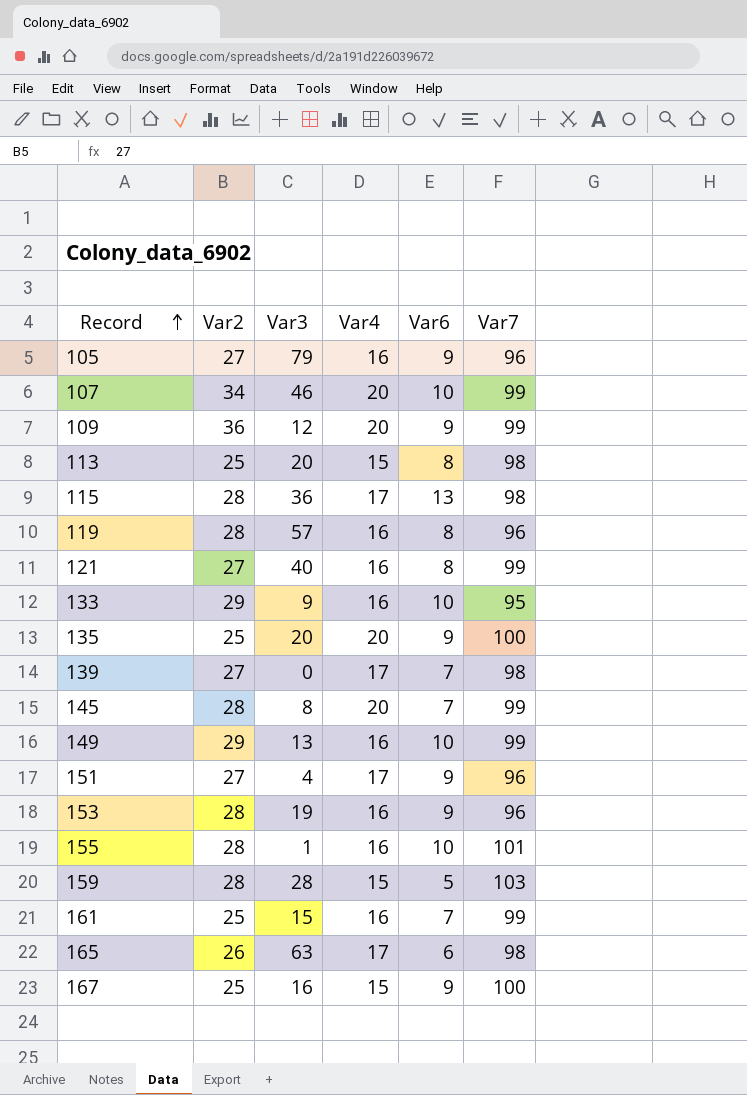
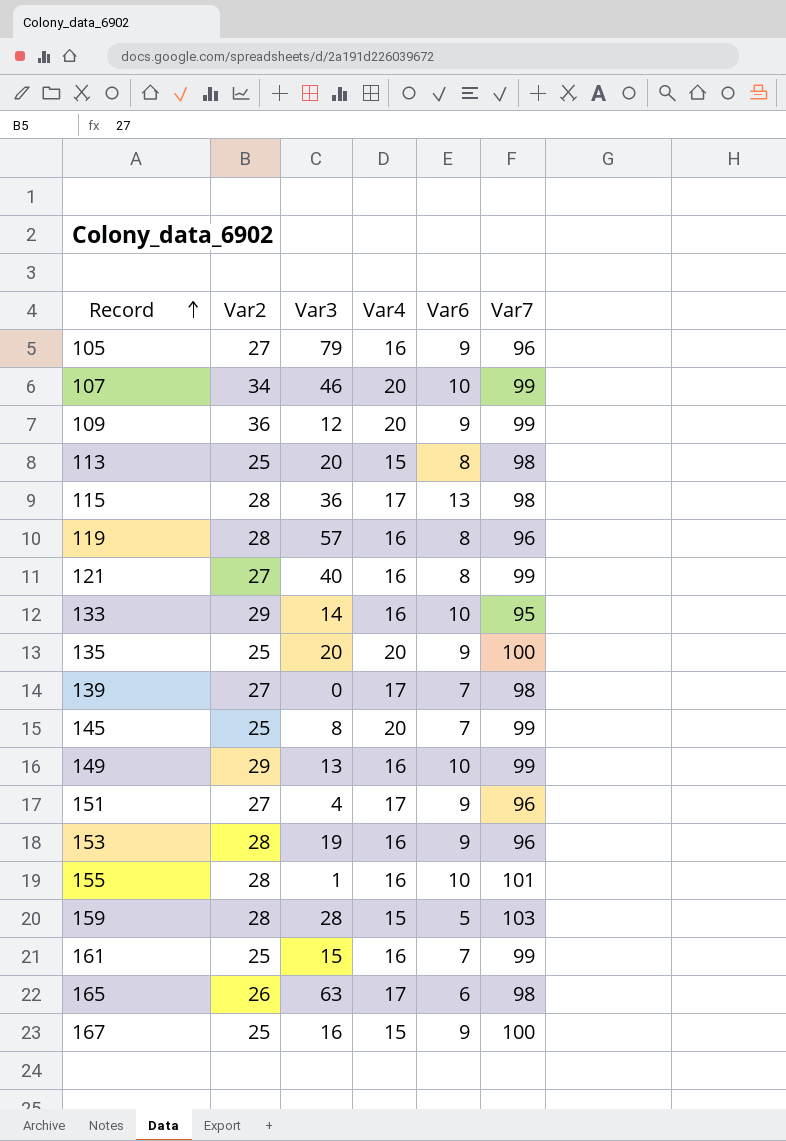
133 | Var3: 9 -> 14
145 | Var2: 28 -> 25

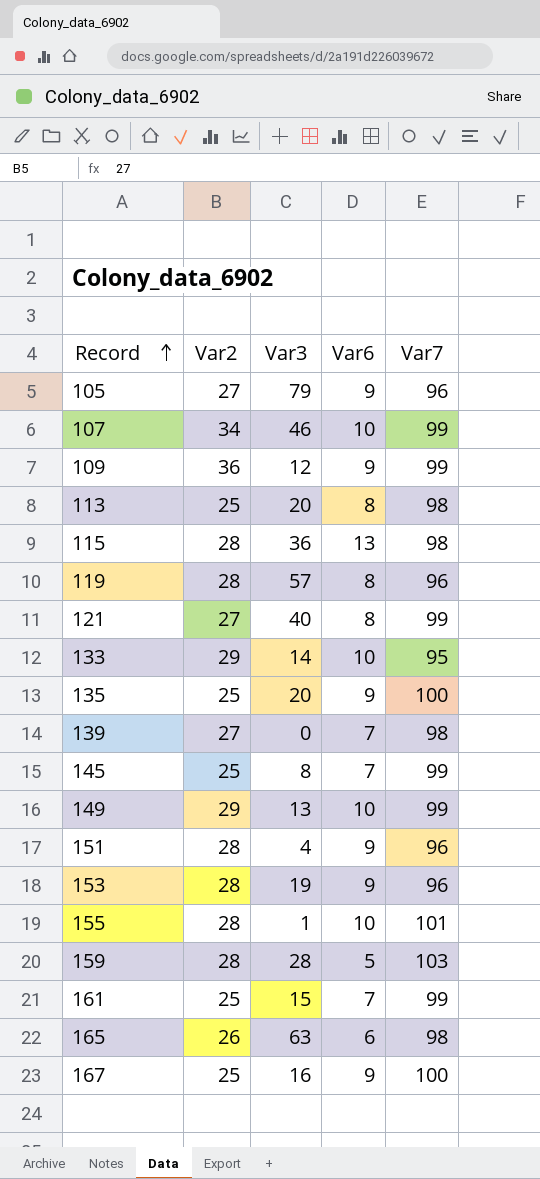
column Var4 | position: 4 -> none
151 | Var2: 27 -> 28

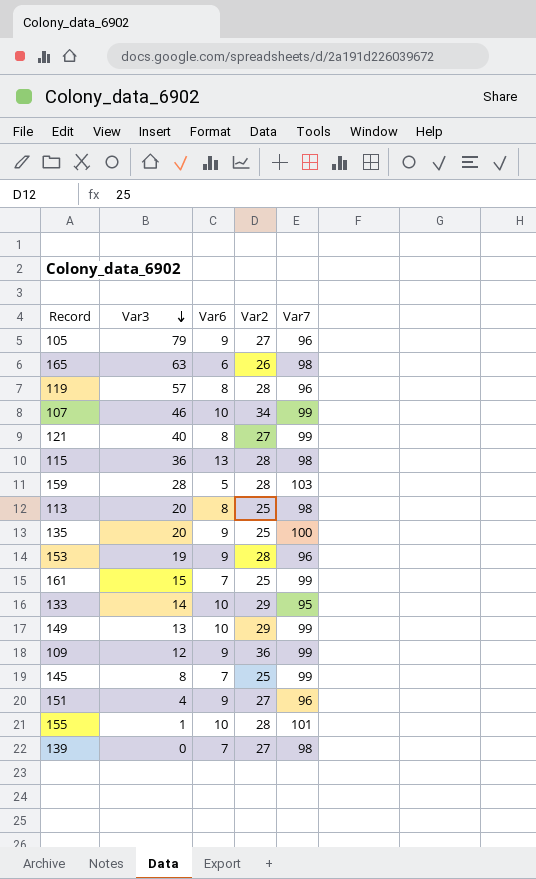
row order: Record ascending -> Var3 descending
column Var2 | position: 2 -> 4
row 167: 25 | 16 | 9 | 100 -> none
151 | Var2: 28 -> 27

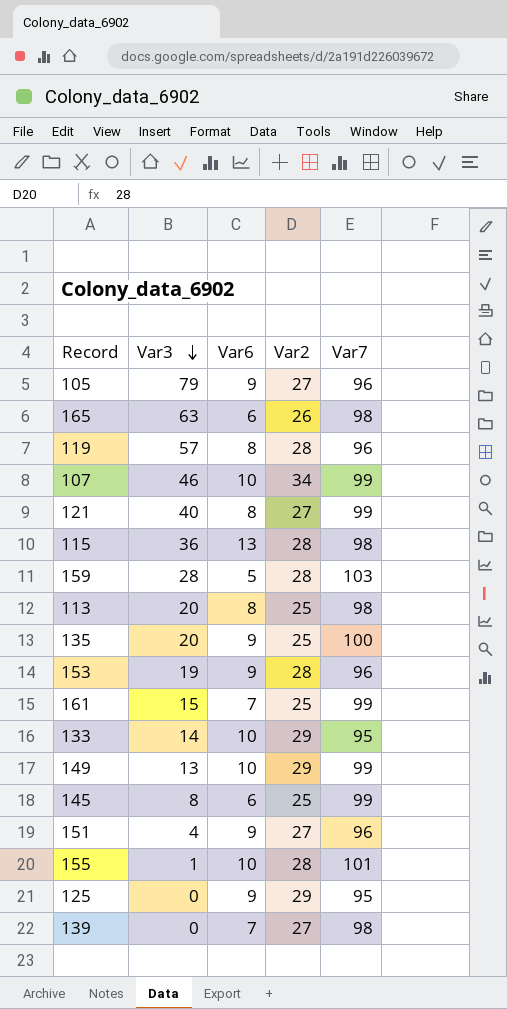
row 109: 12 | 9 | 36 | 99 -> none
145 | Var6: 7 -> 6
row 125: none -> 0 | 9 | 29 | 95

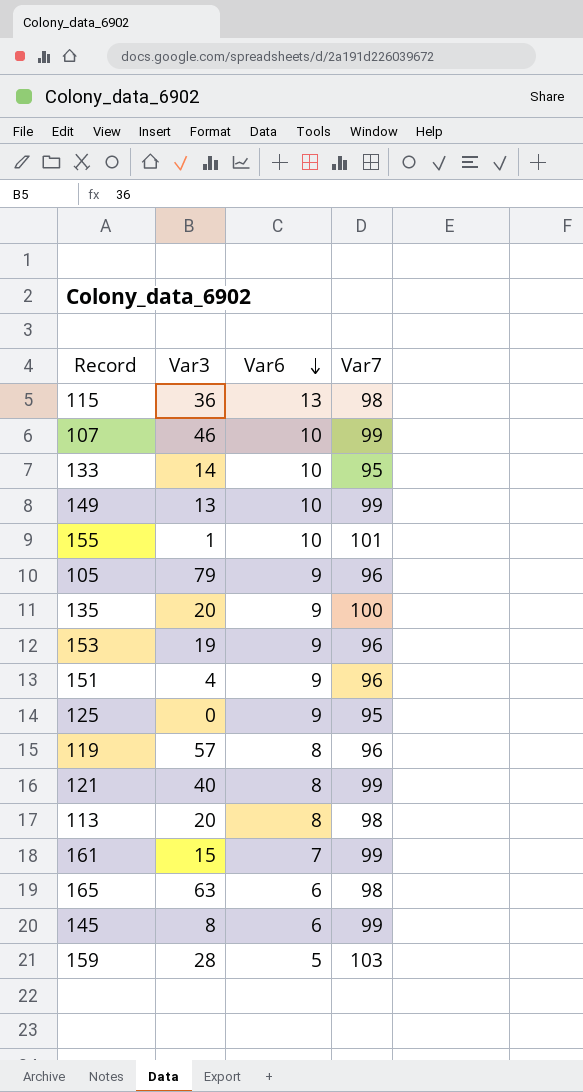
row order: Var3 descending -> Var6 descending
column Var2 | position: 4 -> none
row 139: 0 | 7 | 27 | 98 -> none

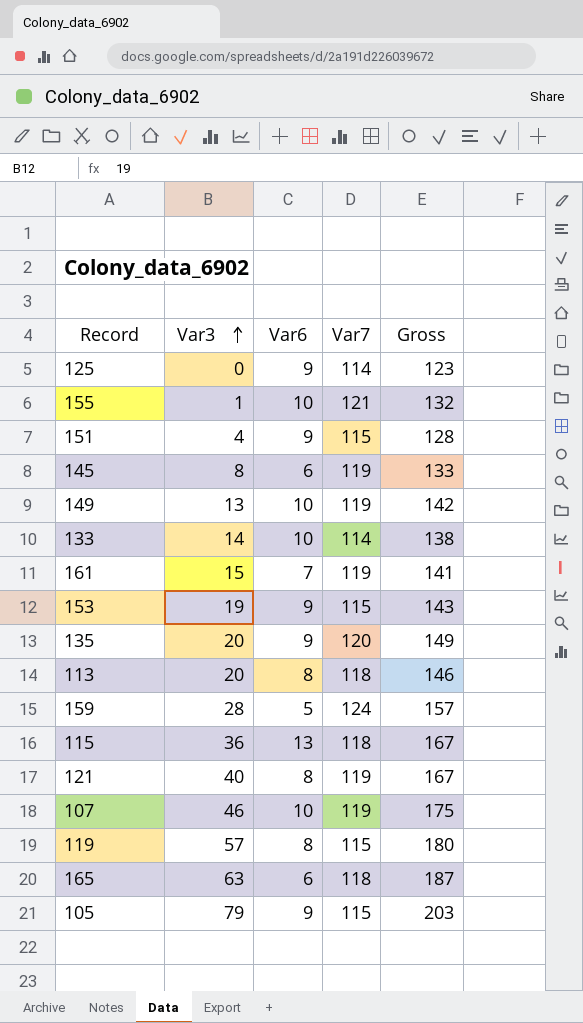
row order: Var6 descending -> Var3 ascending
column Gross | formula: none -> [Var3] + [Var6] + [Var7]
125 | Var7: 95 -> 114
155 | Var7: 101 -> 121
151 | Var7: 96 -> 115
145 | Var7: 99 -> 119
149 | Var7: 99 -> 119
133 | Var7: 95 -> 114
161 | Var7: 99 -> 119
153 | Var7: 96 -> 115
135 | Var7: 100 -> 120
113 | Var7: 98 -> 118
159 | Var7: 103 -> 124
115 | Var7: 98 -> 118
121 | Var7: 99 -> 119
107 | Var7: 99 -> 119
119 | Var7: 96 -> 115
165 | Var7: 98 -> 118
105 | Var7: 96 -> 115

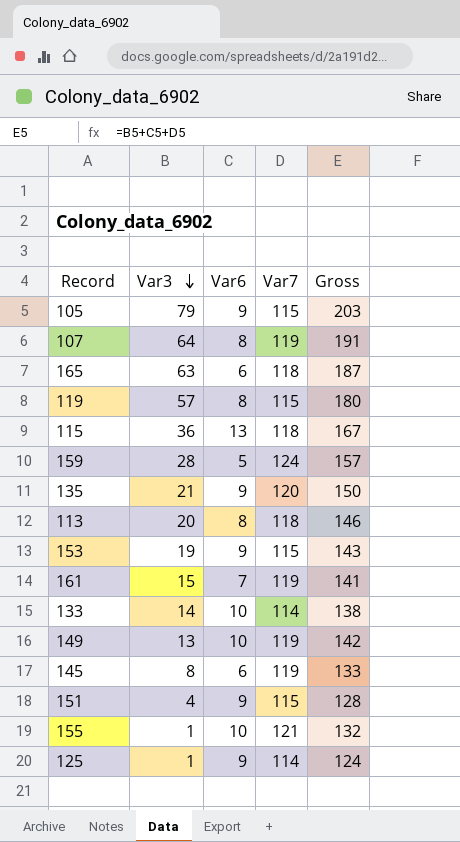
row order: Var3 ascending -> Var3 descending
row 121: 40 | 8 | 119 | 167 -> none
107 | Var3: 46 -> 64
107 | Var6: 10 -> 8
107 | Gross: 175 -> 191
135 | Var3: 20 -> 21
135 | Gross: 149 -> 150
125 | Var3: 0 -> 1
125 | Gross: 123 -> 124

